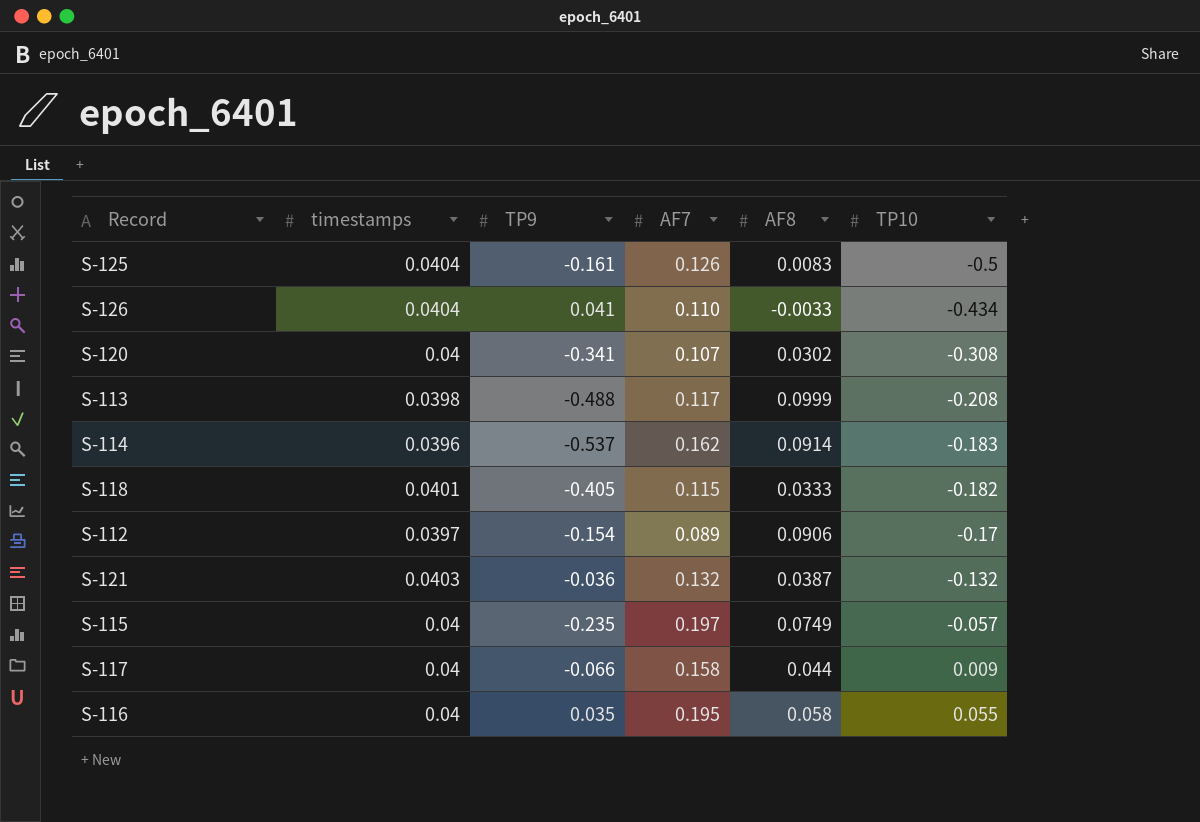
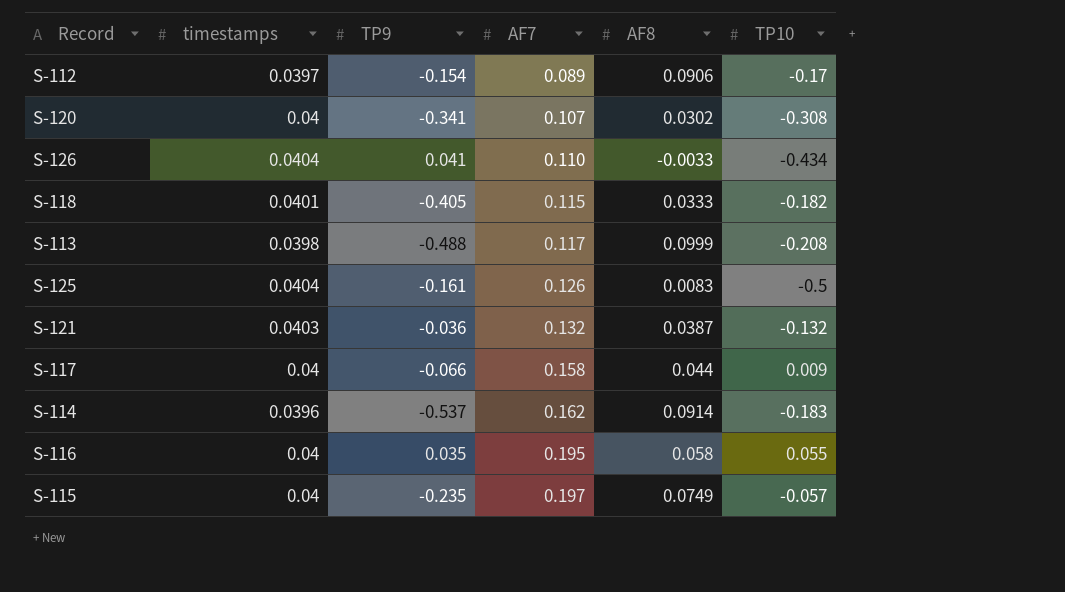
row order: TP10 ascending -> AF7 ascending

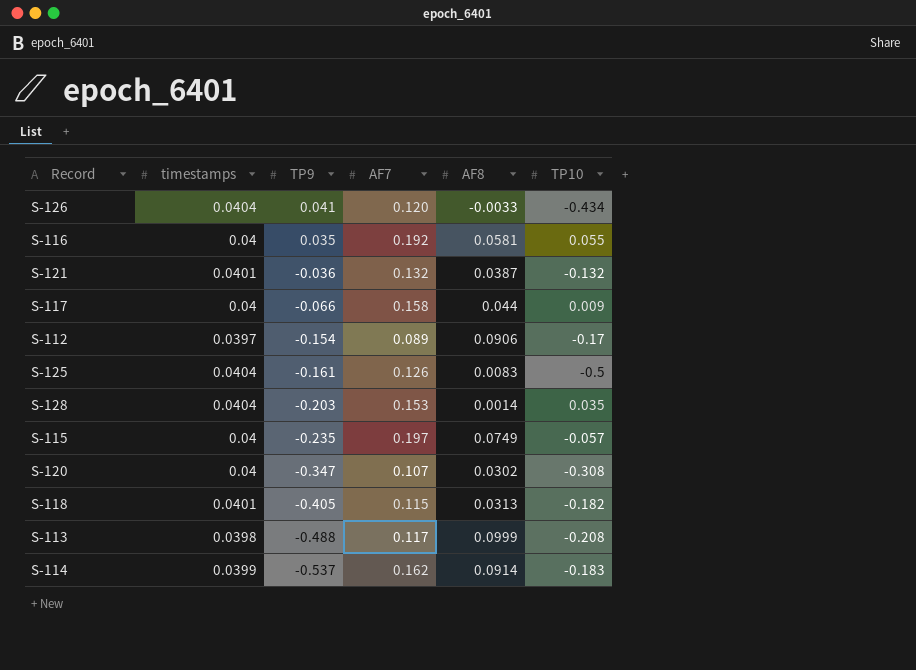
row order: AF7 ascending -> TP9 descending
S-126 | AF7: 0.110 -> 0.120
S-116 | AF7: 0.195 -> 0.192
S-116 | AF8: 0.058 -> 0.0581
S-121 | timestamps: 0.0403 -> 0.0401
row S-128: none -> 0.0404 | -0.203 | 0.153 | 0.0014 | 0.035
S-120 | TP9: -0.341 -> -0.347
S-118 | AF8: 0.0333 -> 0.0313
S-114 | timestamps: 0.0396 -> 0.0399

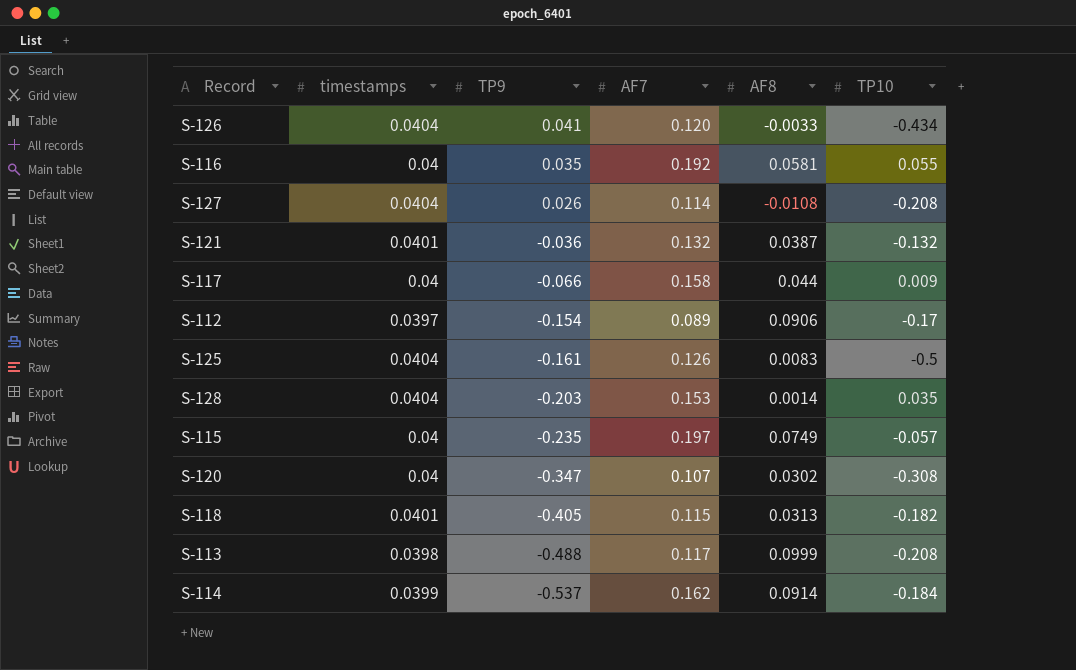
row S-127: none -> 0.0404 | 0.026 | 0.114 | -0.0108 | -0.208
S-114 | TP10: -0.183 -> -0.184

